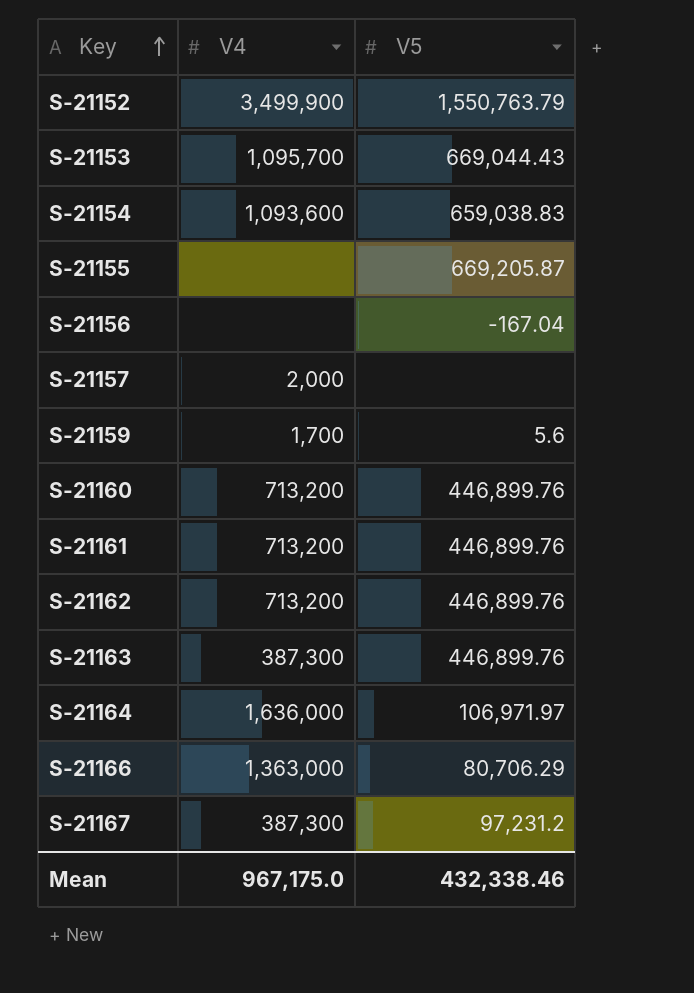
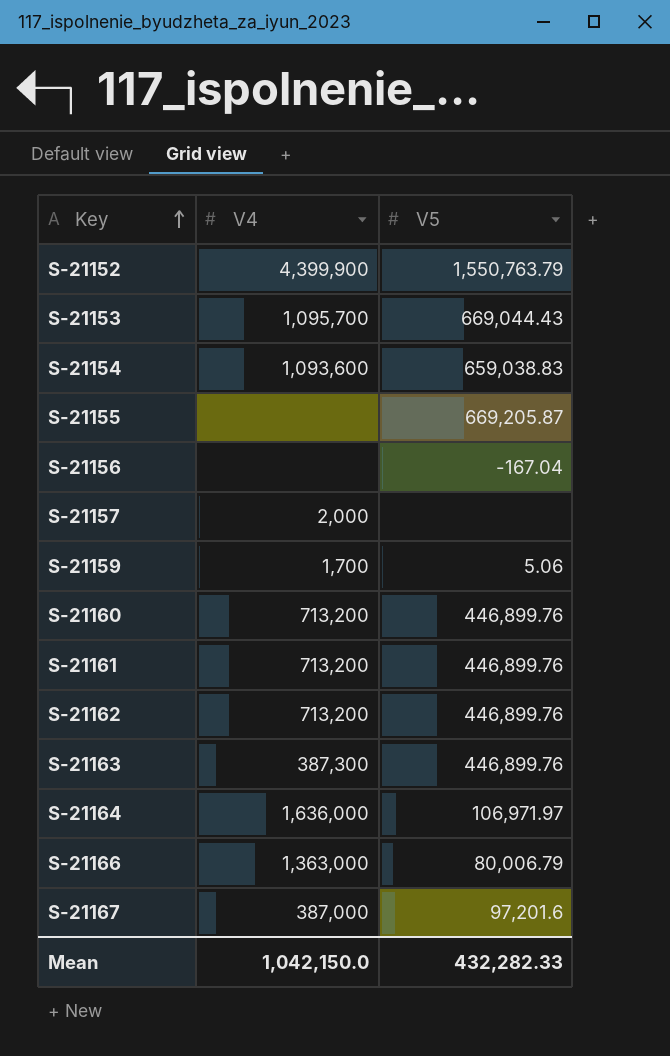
S-21152 | V4: 3,499,900 -> 4,399,900
S-21159 | V5: 5.6 -> 5.06
S-21166 | V5: 80,706.29 -> 80,006.79
S-21167 | V4: 387,300 -> 387,000
S-21167 | V5: 97,231.2 -> 97,201.6
Mean | V4: 967,175.0 -> 1,042,150.0
Mean | V5: 432,338.46 -> 432,282.33

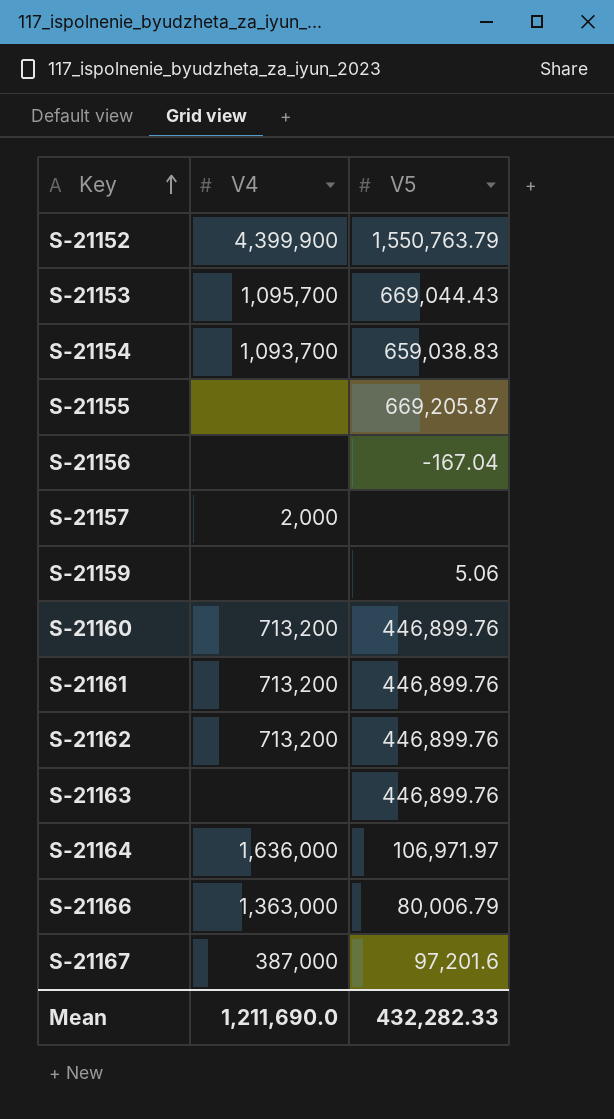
S-21154 | V4: 1,093,600 -> 1,093,700
S-21159 | V4: 1,700 -> none
S-21163 | V4: 387,300 -> none
Mean | V4: 1,042,150.0 -> 1,211,690.0

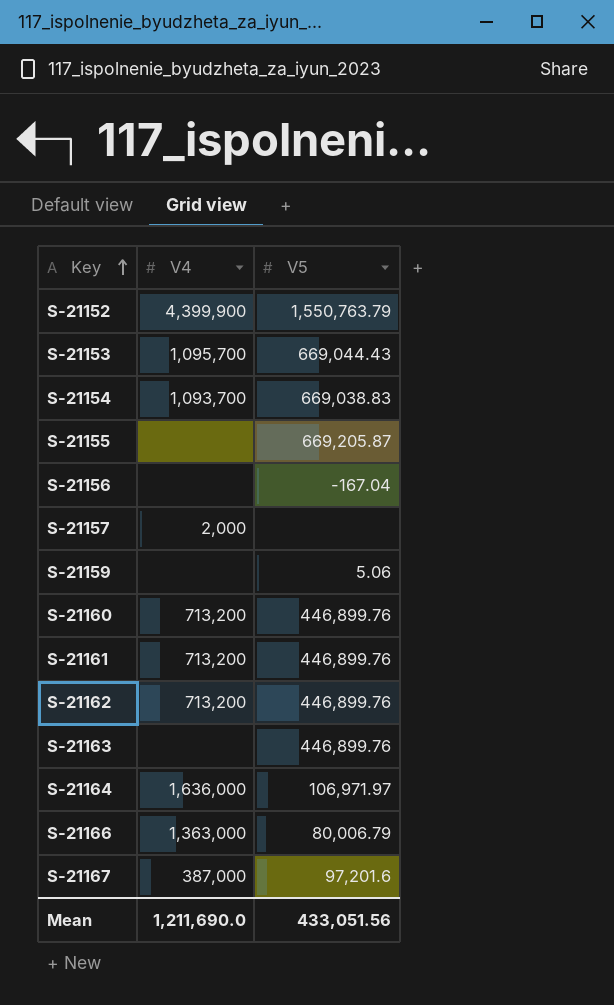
S-21154 | V5: 659,038.83 -> 669,038.83
Mean | V5: 432,282.33 -> 433,051.56

